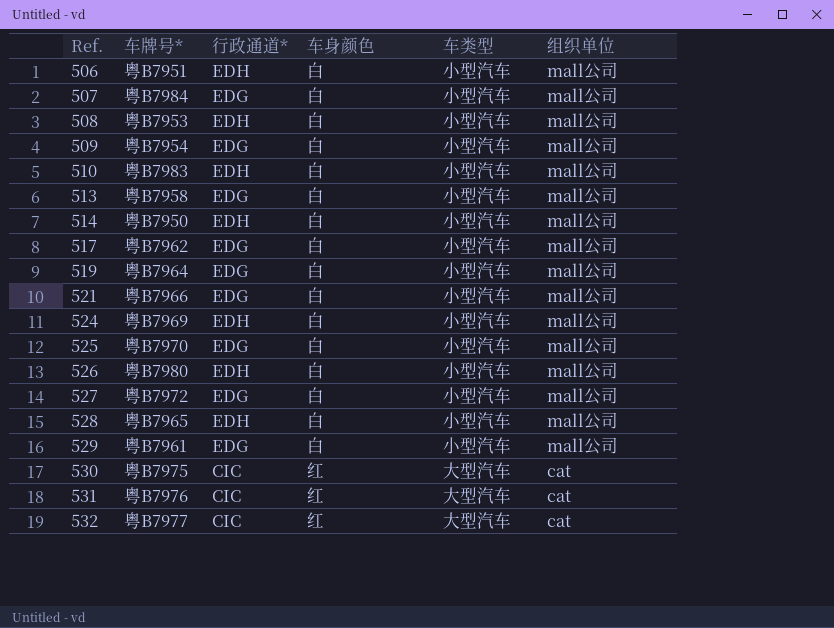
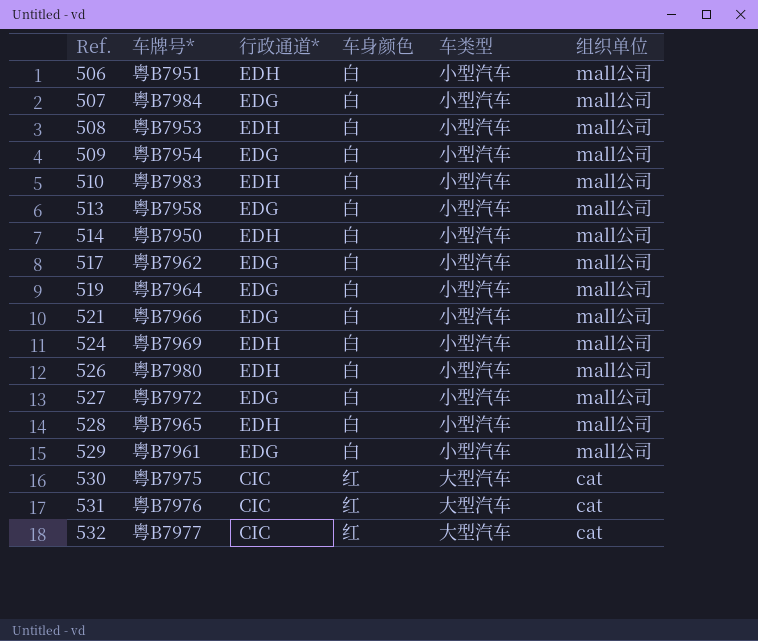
row 525: 粤B7970 | EDG | 白 | 小型汽车 | mall公司 -> none

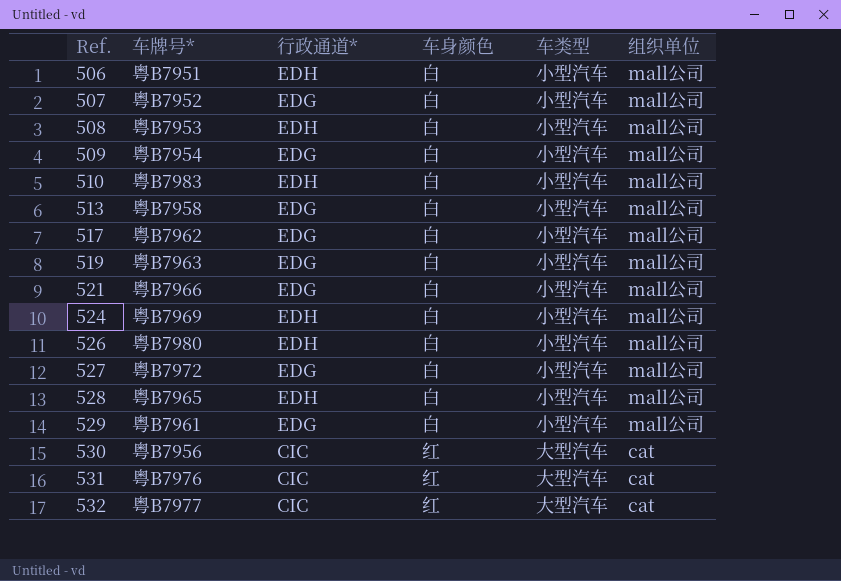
row 514: 粤B7950 | EDH | 白 | 小型汽车 | mall公司 -> none
507 | 车牌号*: 粤B7984 -> 粤B7952
519 | 车牌号*: 粤B7964 -> 粤B7963
530 | 车牌号*: 粤B7975 -> 粤B7956

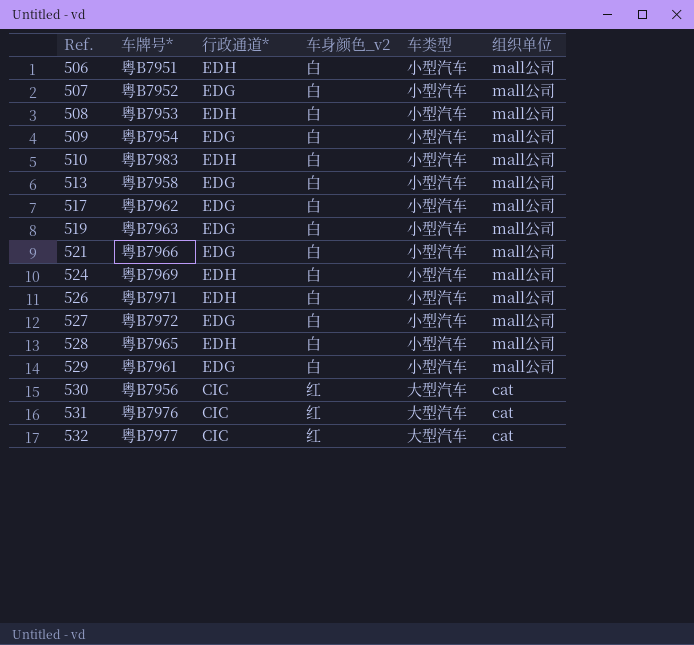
column name: 车身颜色 -> 车身颜色_v2
526 | 车牌号*: 粤B7980 -> 粤B7971

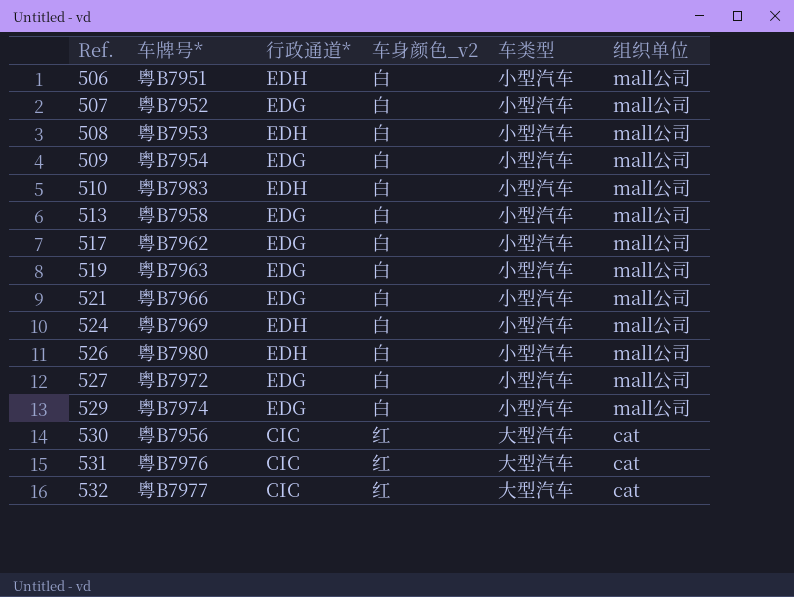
row 528: 粤B7965 | EDH | 白 | 小型汽车 | mall公司 -> none
526 | 车牌号*: 粤B7971 -> 粤B7980
529 | 车牌号*: 粤B7961 -> 粤B7974

